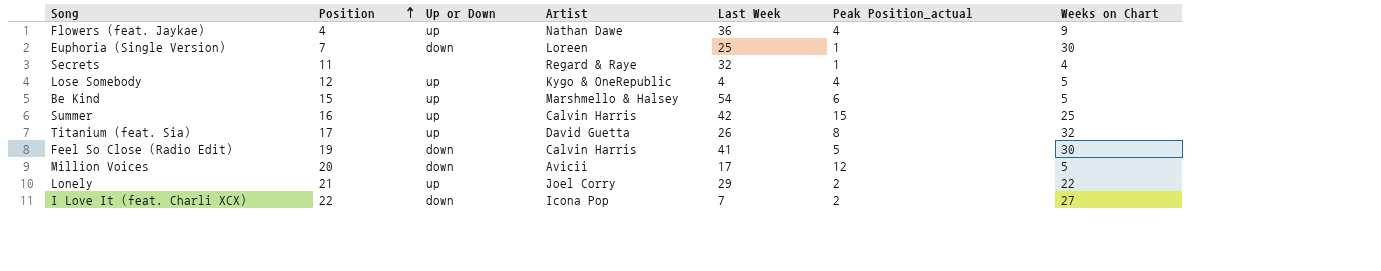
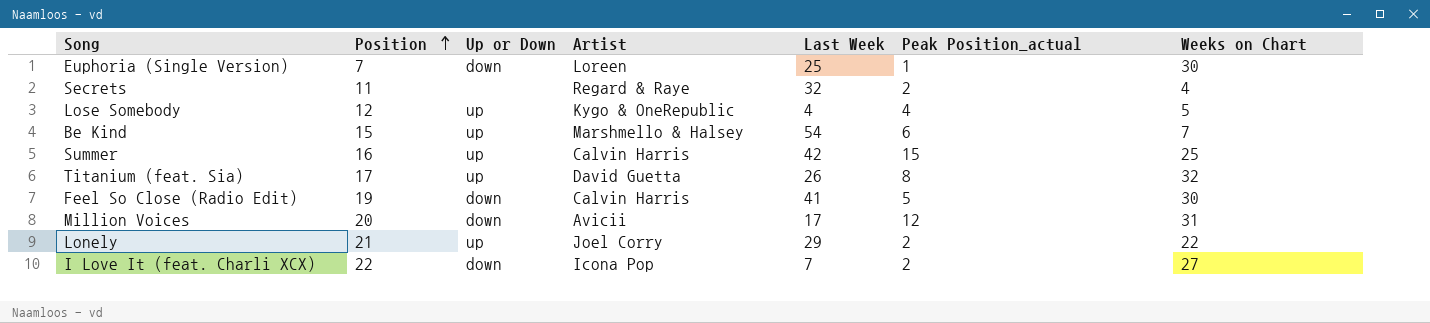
row Flowers (feat. Jaykae): 4 | up | Nathan Dawe | 36 | 4 | 9 -> none
Secrets | Peak Position_actual: 1 -> 2
Be Kind | Weeks on Chart: 5 -> 7
Million Voices | Weeks on Chart: 5 -> 31

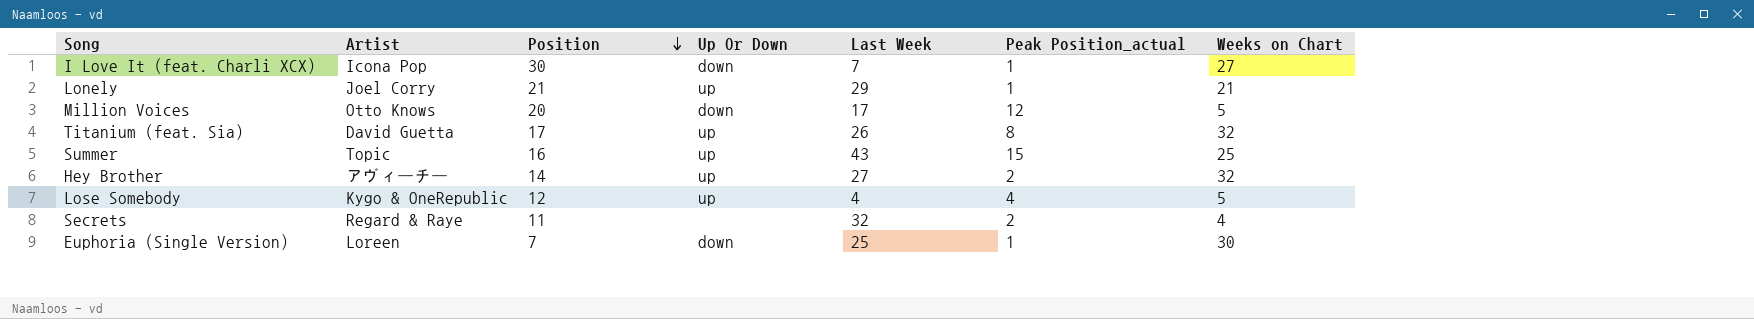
row order: Position ascending -> Position descending
column Artist | position: 4 -> 2
column name: Up or Down -> Up Or Down
row Be Kind: 15 | up | Marshmello & Halsey | 54 | 6 | 7 -> none
row Feel So Close (Radio Edit): 19 | down | Calvin Harris | 41 | 5 | 30 -> none
I Love It (feat. Charli XCX) | Position: 22 -> 30
I Love It (feat. Charli XCX) | Peak Position_actual: 2 -> 1
Lonely | Peak Position_actual: 2 -> 1
Lonely | Weeks on Chart: 22 -> 21
Million Voices | Artist: Avicii -> Otto Knows
Million Voices | Weeks on Chart: 31 -> 5
Summer | Artist: Calvin Harris -> Topic
Summer | Last Week: 42 -> 43
row Hey Brother: none -> アヴィーチー | 14 | up | 27 | 2 | 32

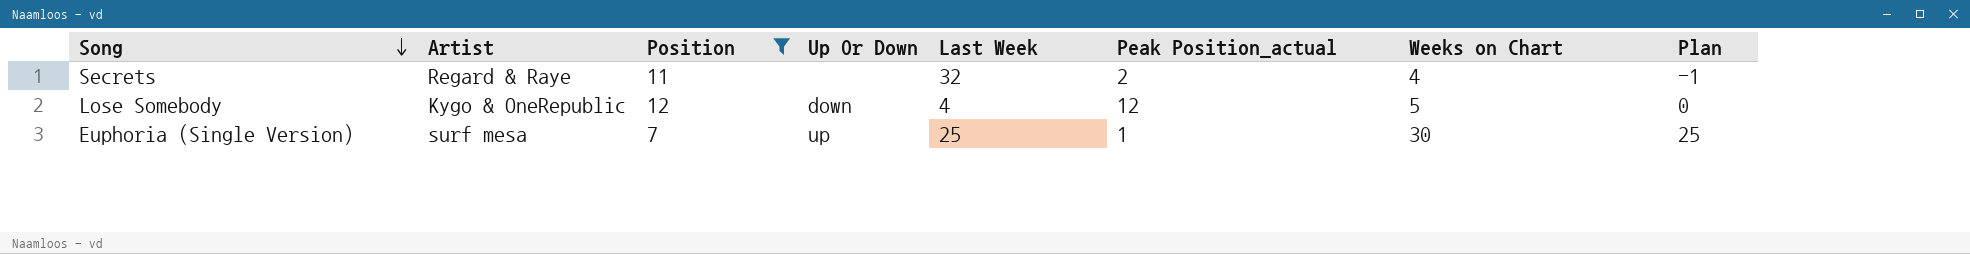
filter: none -> Position <= 12
row order: Position descending -> Song descending
column Plan | formula: none -> [Weeks on Chart] - 5
Lose Somebody | Up Or Down: up -> down
Lose Somebody | Peak Position_actual: 4 -> 12
Euphoria (Single Version) | Artist: Loreen -> surf mesa
Euphoria (Single Version) | Up Or Down: down -> up

